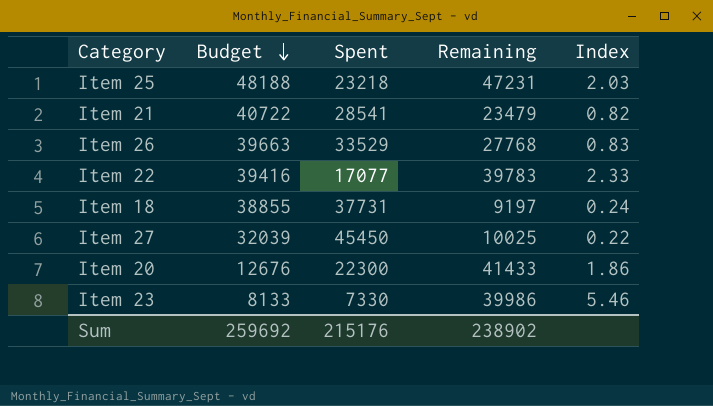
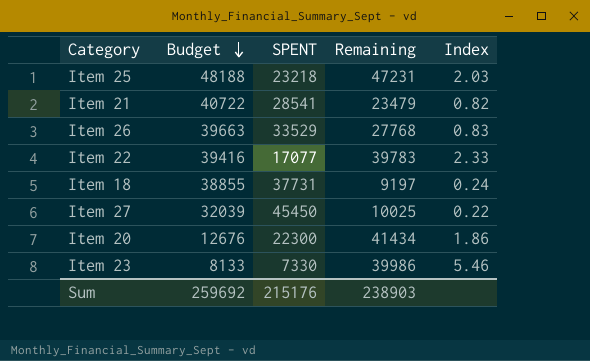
column name: Spent -> SPENT
Item 20 | Remaining: 41433 -> 41434
Sum | Remaining: 238902 -> 238903

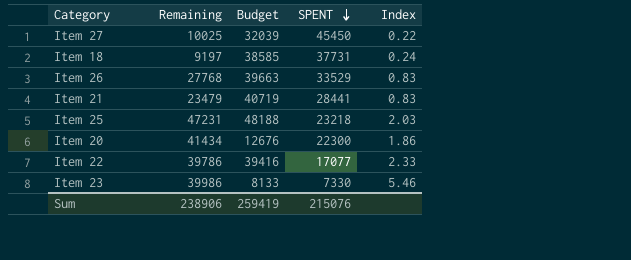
row order: Budget descending -> SPENT descending
column Remaining | position: 4 -> 2
Item 18 | Budget: 38855 -> 38585
Item 21 | Budget: 40722 -> 40719
Item 21 | SPENT: 28541 -> 28441
Item 21 | Index: 0.82 -> 0.83
Item 22 | Remaining: 39783 -> 39786
Sum | Remaining: 238903 -> 238906
Sum | Budget: 259692 -> 259419
Sum | SPENT: 215176 -> 215076

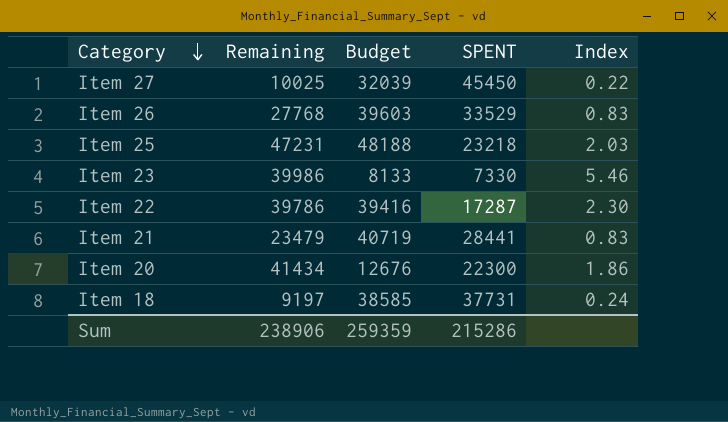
row order: SPENT descending -> Category descending
Item 26 | Budget: 39663 -> 39603
Item 22 | SPENT: 17077 -> 17287
Item 22 | Index: 2.33 -> 2.30
Sum | Budget: 259419 -> 259359
Sum | SPENT: 215076 -> 215286

